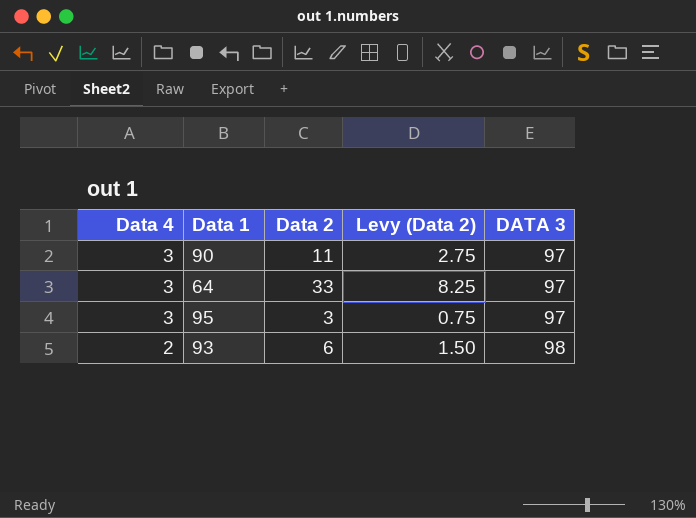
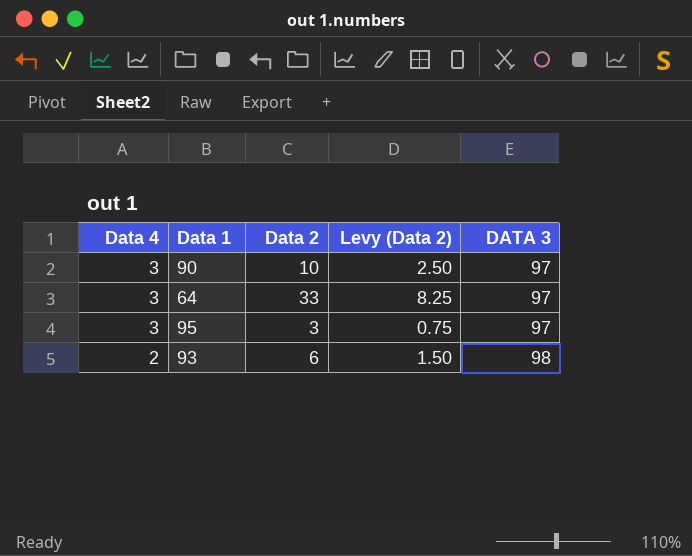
90 | Data 2: 11 -> 10
90 | Levy (Data 2): 2.75 -> 2.50

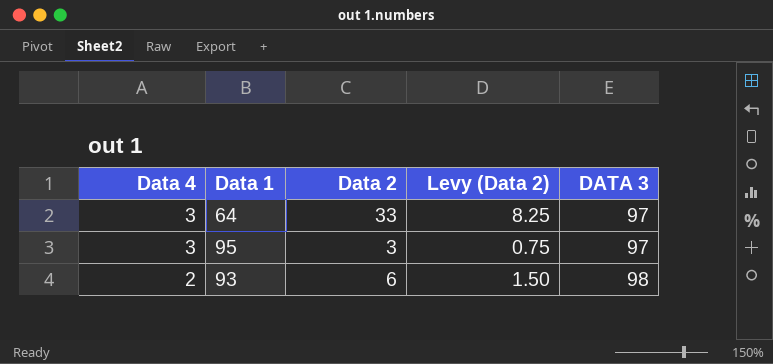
row 90: 3 | 10 | 2.50 | 97 -> none

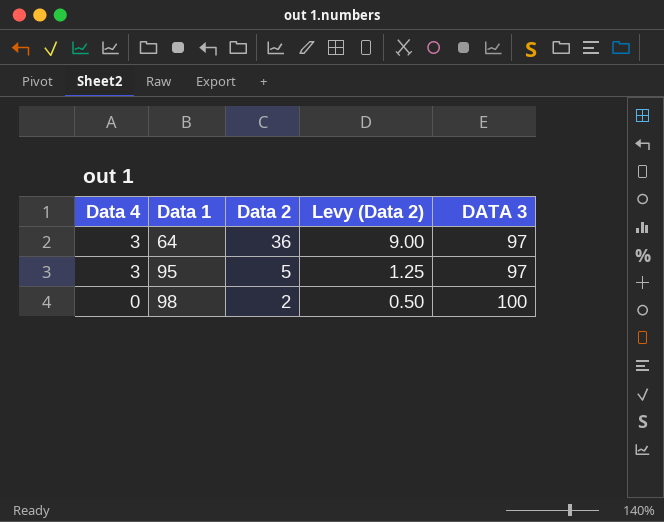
row 93: 2 | 6 | 1.50 | 98 -> none
64 | Data 2: 33 -> 36
64 | Levy (Data 2): 8.25 -> 9.00
95 | Data 2: 3 -> 5
95 | Levy (Data 2): 0.75 -> 1.25
row 98: none -> 0 | 2 | 0.50 | 100

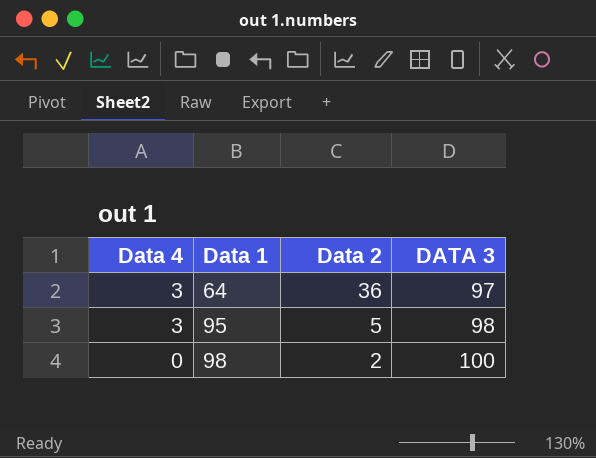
column Levy (Data 2) | formula: [Data 2] * 0.25 -> none
95 | DATA 3: 97 -> 98

